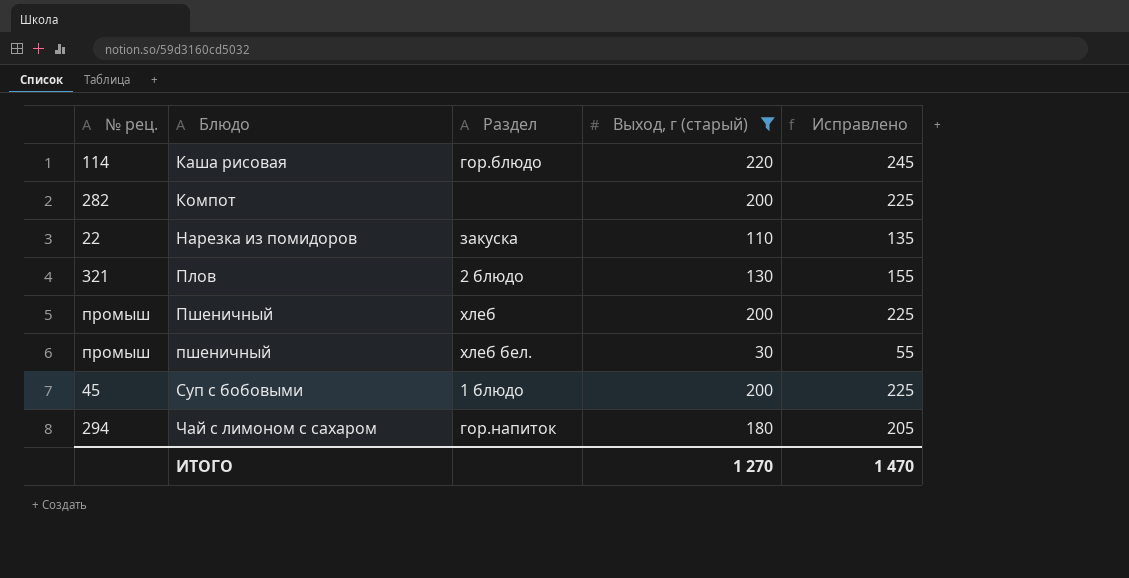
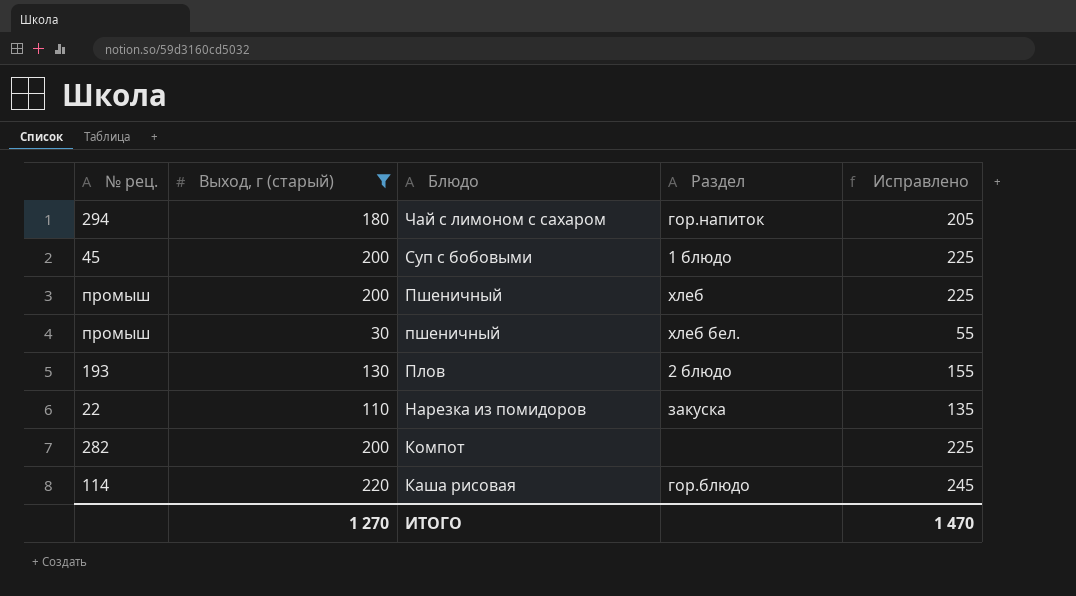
row order: Блюдо ascending -> Блюдо descending
column Выход, г (старый) | position: 4 -> 2
Плов | № рец.: 321 -> 193

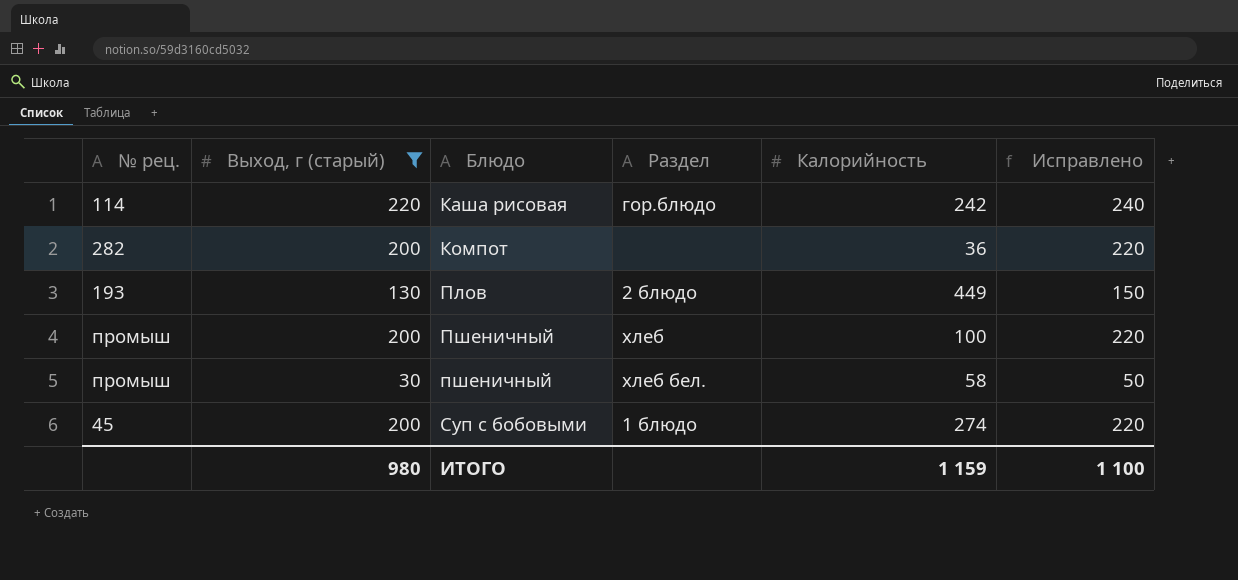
row order: Блюдо descending -> Блюдо ascending
column Калорийность | position: none -> 5
column Исправлено | formula: [Выход, г (старый)] + 25 -> [Выход, г (старый)] + 20
row Чай с лимоном с сахаром: 294 | 180 | гор.напиток | 205 -> none
row Нарезка из помидоров: 22 | 110 | закуска | 135 -> none
ИТОГО | Выход, г (старый): 1 270 -> 980
ИТОГО | Исправлено: 1 470 -> 1 100

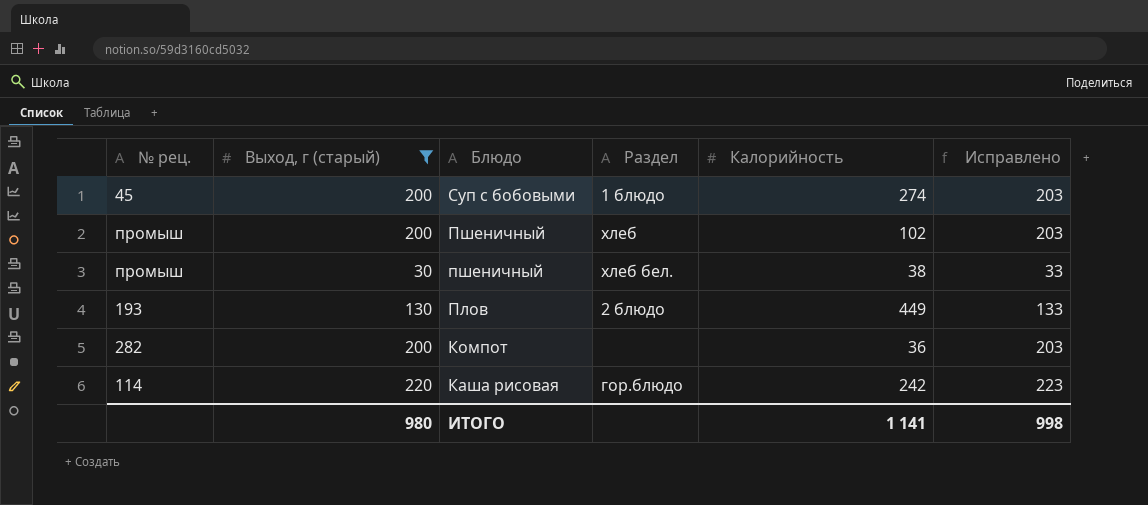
row order: Блюдо ascending -> Блюдо descending
column Исправлено | formula: [Выход, г (старый)] + 20 -> [Выход, г (старый)] + 3
Пшеничный | Калорийность: 100 -> 102
пшеничный | Калорийность: 58 -> 38
ИТОГО | Калорийность: 1 159 -> 1 141
ИТОГО | Исправлено: 1 100 -> 998

